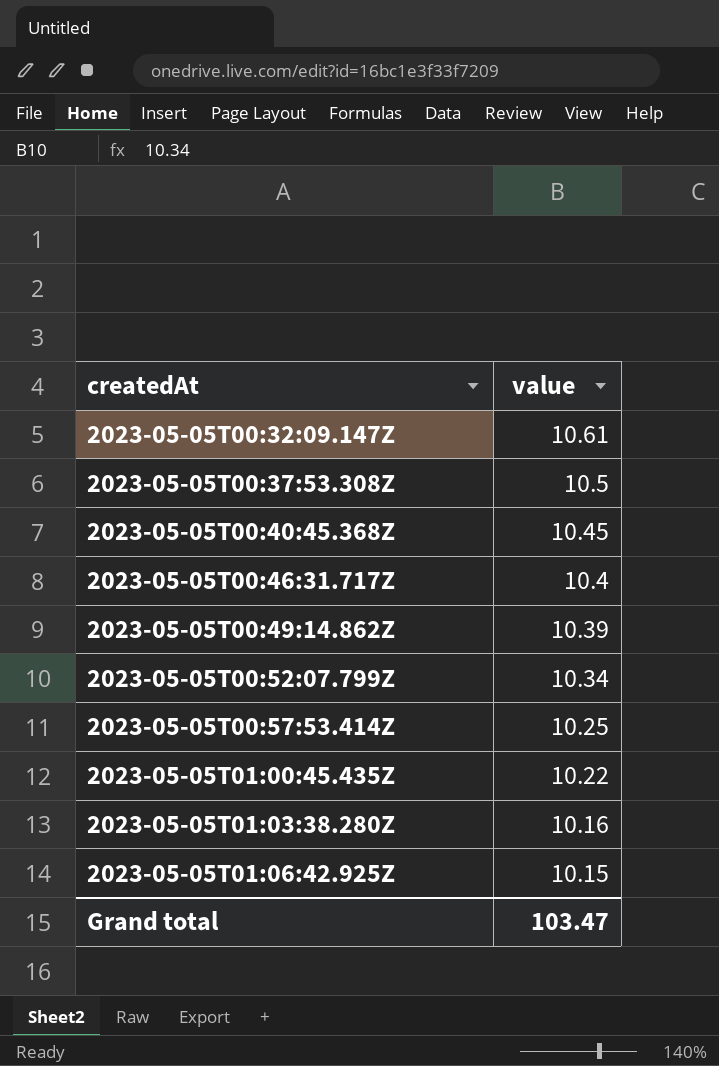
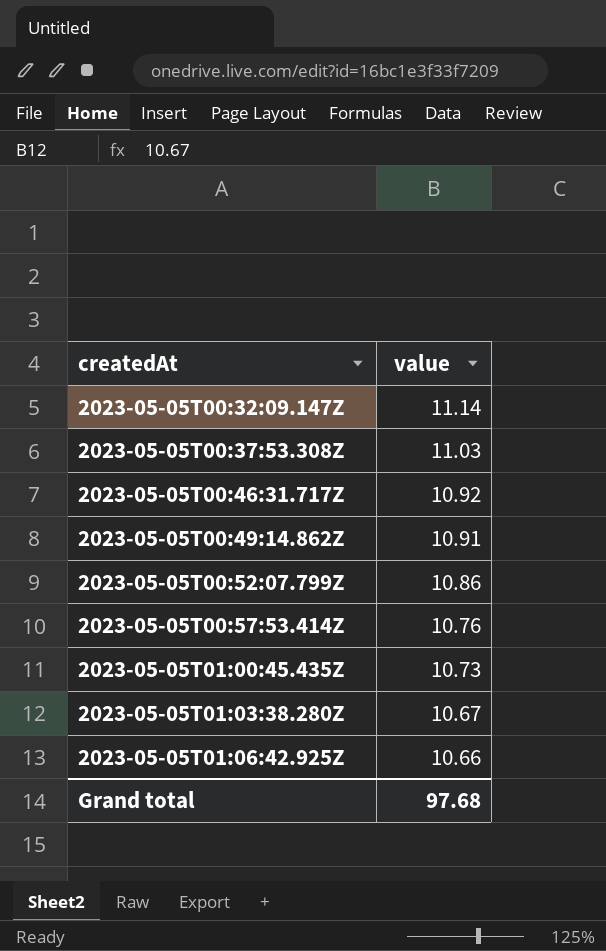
row 2023-05-05T00:40:45.368Z: 10.45 -> none
2023-05-05T00:32:09.147Z | value: 10.61 -> 11.14
2023-05-05T00:37:53.308Z | value: 10.5 -> 11.03
2023-05-05T00:46:31.717Z | value: 10.4 -> 10.92
2023-05-05T00:49:14.862Z | value: 10.39 -> 10.91
2023-05-05T00:52:07.799Z | value: 10.34 -> 10.86
2023-05-05T00:57:53.414Z | value: 10.25 -> 10.76
2023-05-05T01:00:45.435Z | value: 10.22 -> 10.73
2023-05-05T01:03:38.280Z | value: 10.16 -> 10.67
2023-05-05T01:06:42.925Z | value: 10.15 -> 10.66
Grand total | value: 103.47 -> 97.68

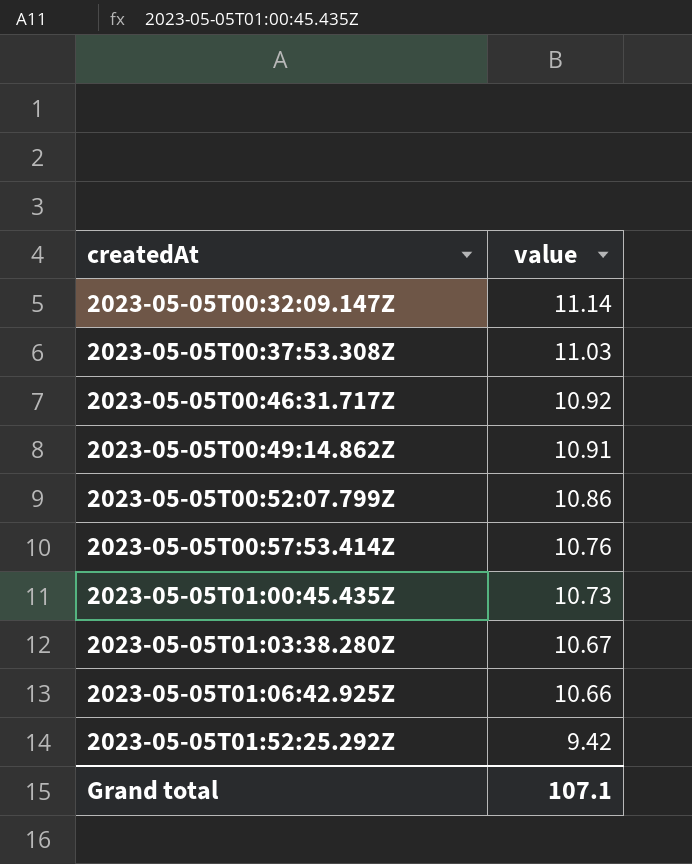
row 2023-05-05T01:52:25.292Z: none -> 9.42
Grand total | value: 97.68 -> 107.1

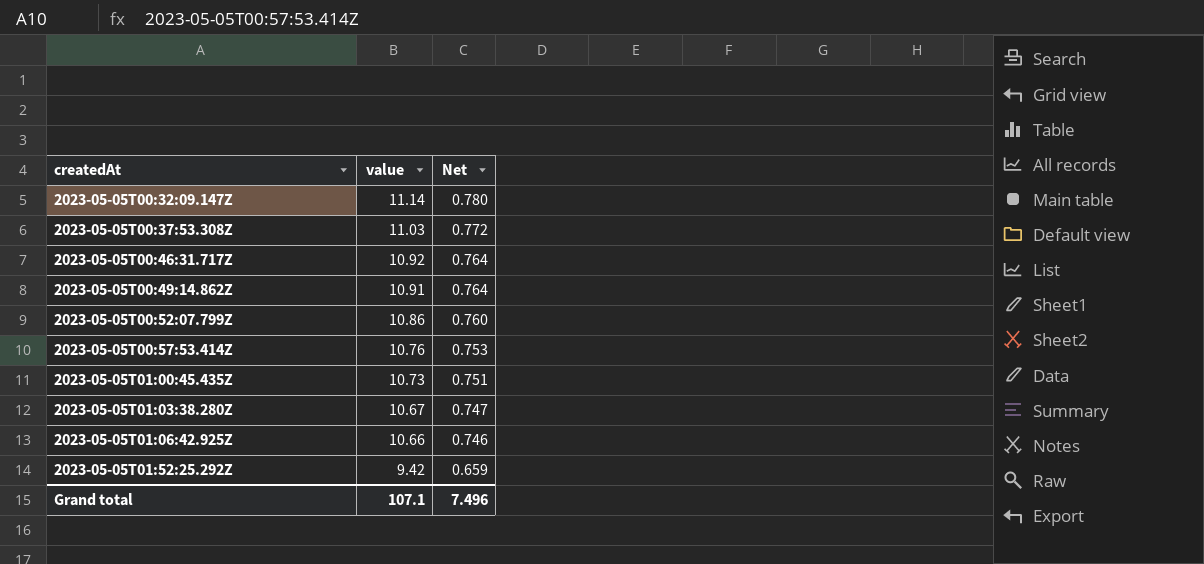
column Net | formula: none -> [value] * 0.07

